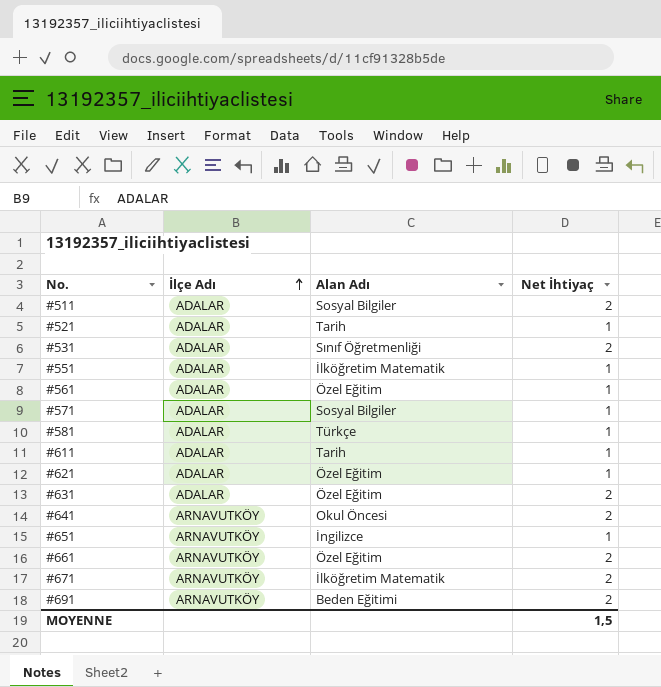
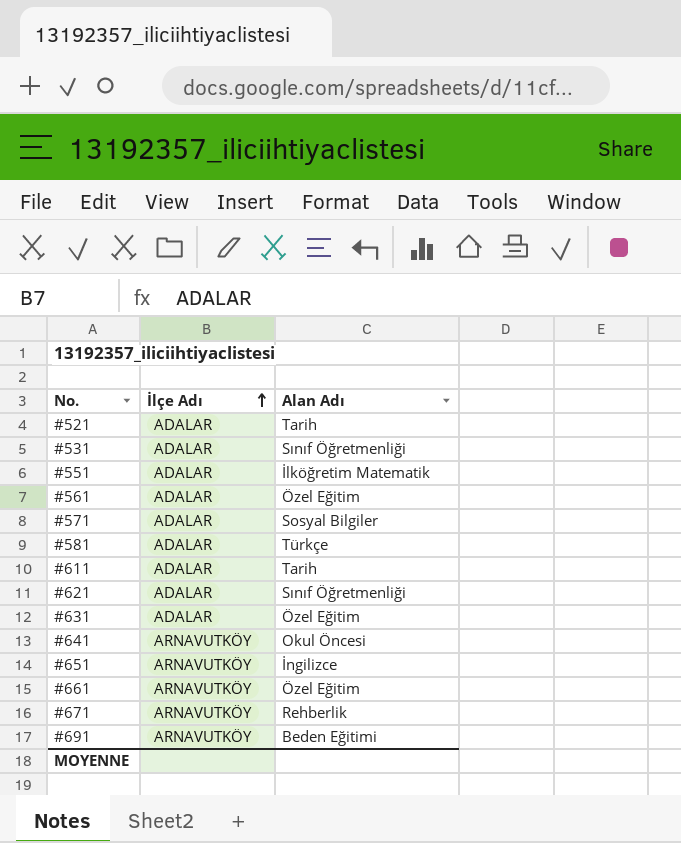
column Net İhtiyaç | position: 4 -> none
row #511: ADALAR | Sosyal Bilgiler | 2 -> none
#621 | Alan Adı: Özel Eğitim -> Sınıf Öğretmenliği
#671 | Alan Adı: İlköğretim Matematik -> Rehberlik

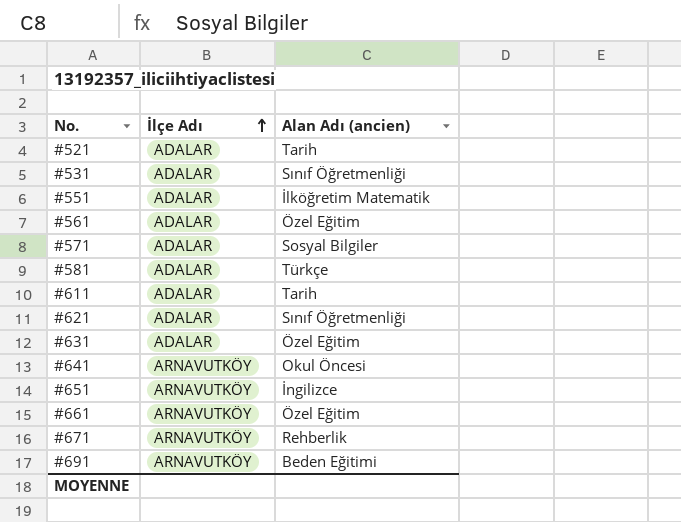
column name: Alan Adı -> Alan Adı (ancien)

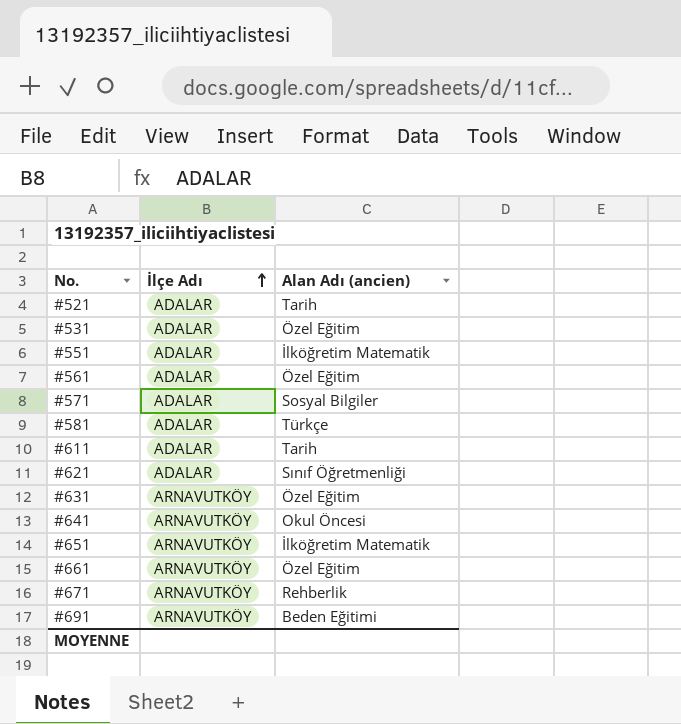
#531 | Alan Adı (ancien): Sınıf Öğretmenliği -> Özel Eğitim
#631 | İlçe Adı: ADALAR -> ARNAVUTKÖY
#651 | Alan Adı (ancien): İngilizce -> İlköğretim Matematik

